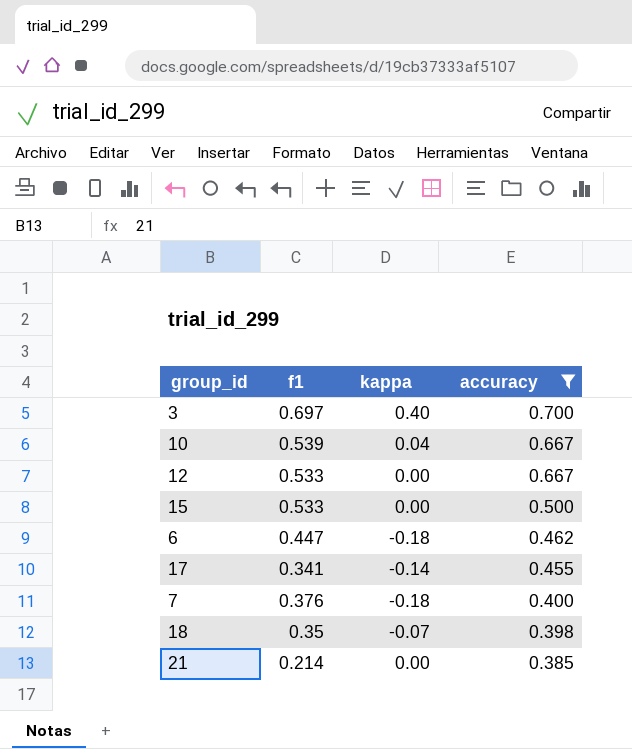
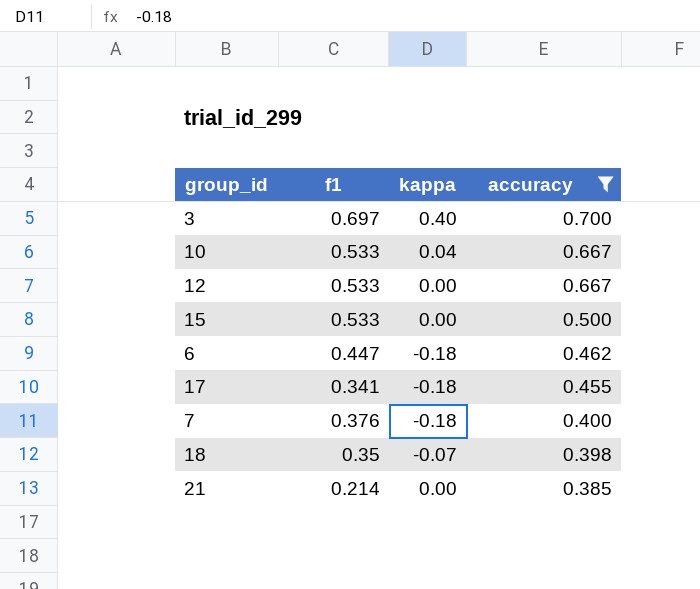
10 | f1: 0.539 -> 0.533
17 | kappa: -0.14 -> -0.18

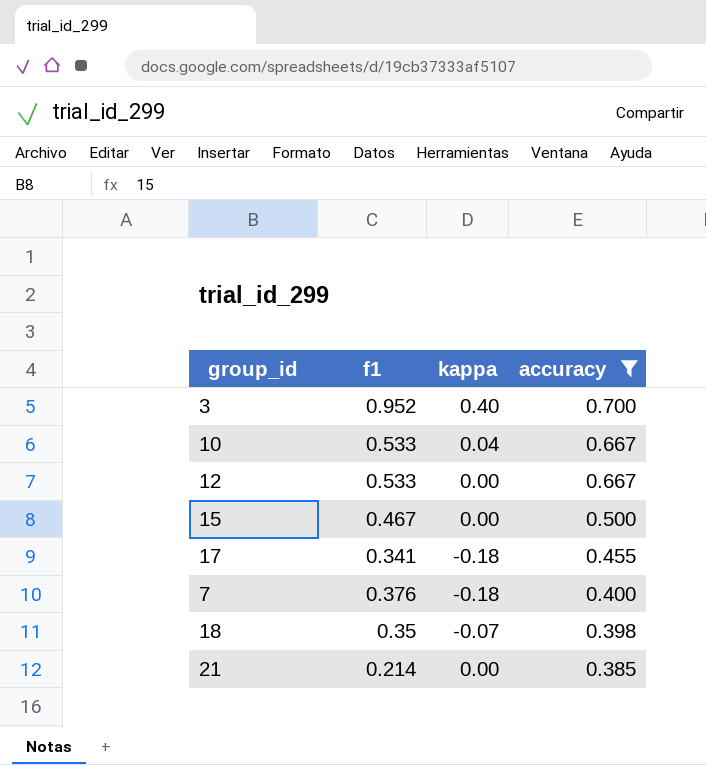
row 6: 0.447 | -0.18 | 0.462 -> none
3 | f1: 0.697 -> 0.952
15 | f1: 0.533 -> 0.467

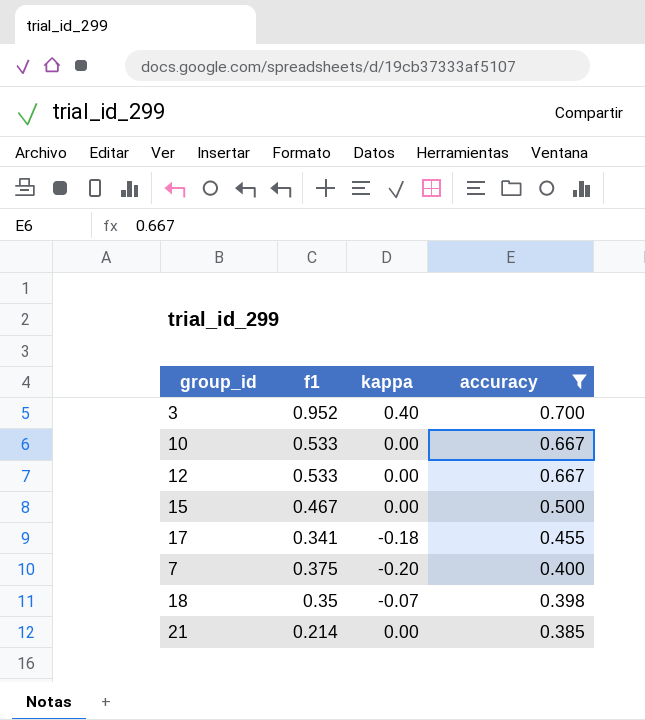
10 | kappa: 0.04 -> 0.00
7 | f1: 0.376 -> 0.375
7 | kappa: -0.18 -> -0.20

